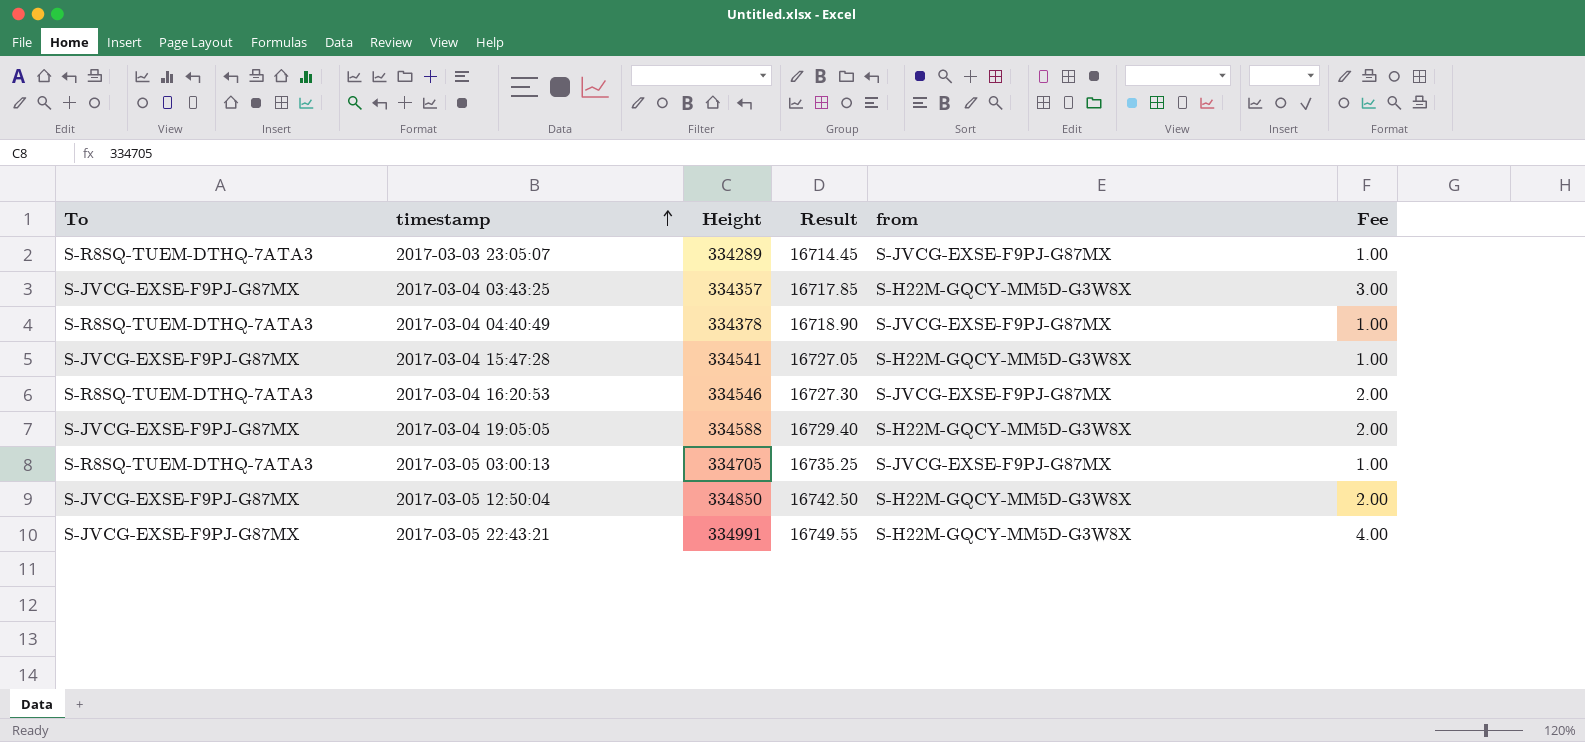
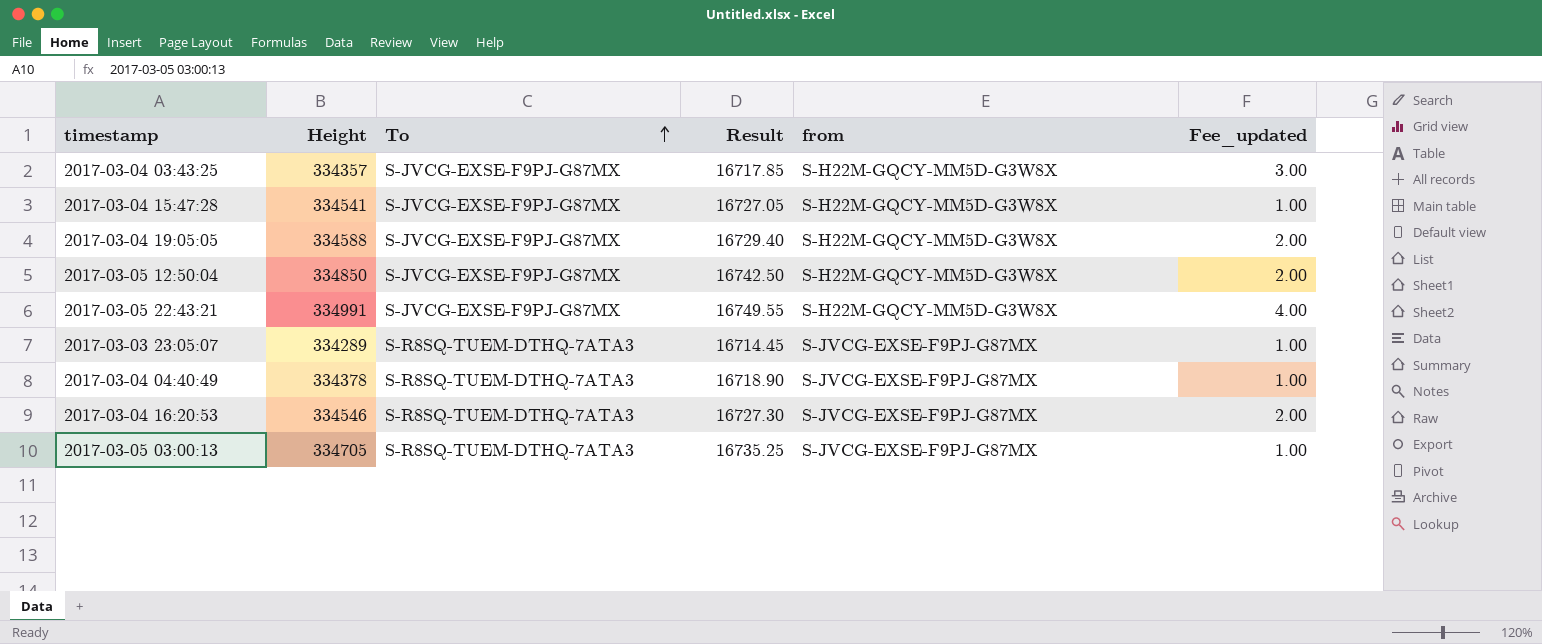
row order: timestamp ascending -> To ascending
column To | position: 1 -> 3
column name: Fee -> Fee_updated

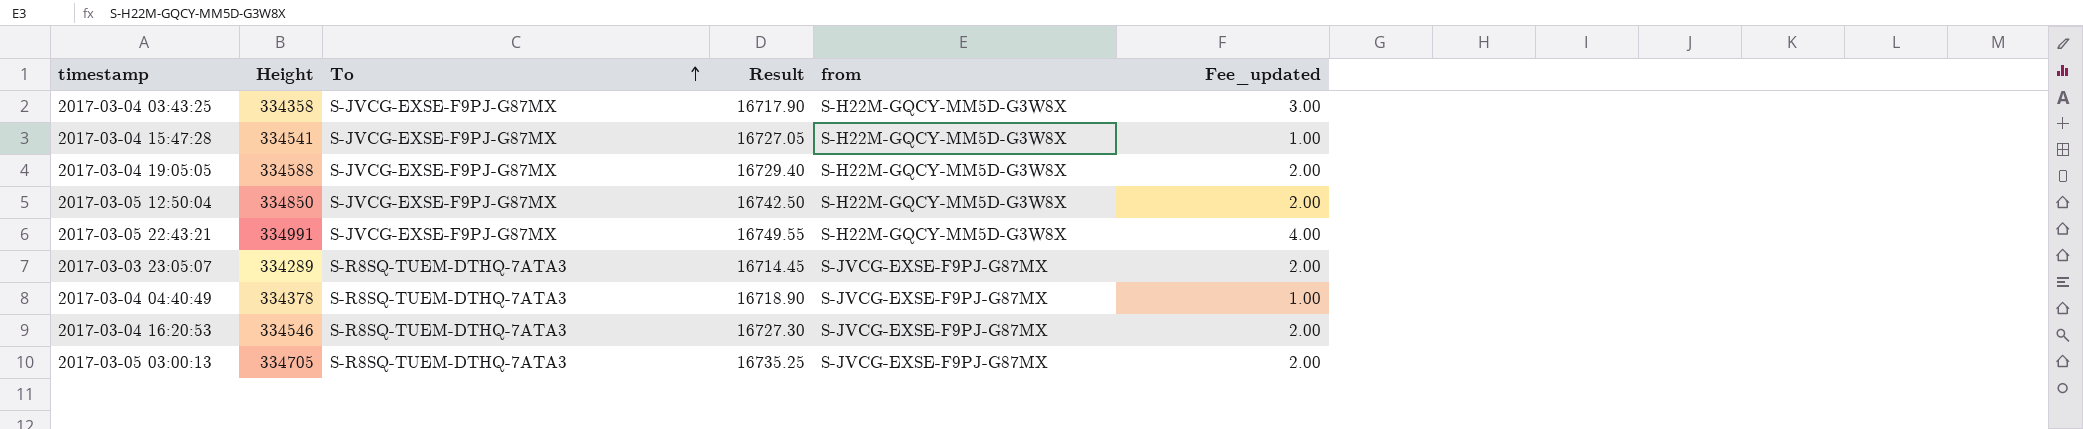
2017-03-04 03:43:25 | Height: 334357 -> 334358
2017-03-04 03:43:25 | Result: 16717.85 -> 16717.90
2017-03-03 23:05:07 | Fee_updated: 1.00 -> 2.00
2017-03-05 03:00:13 | Fee_updated: 1.00 -> 2.00

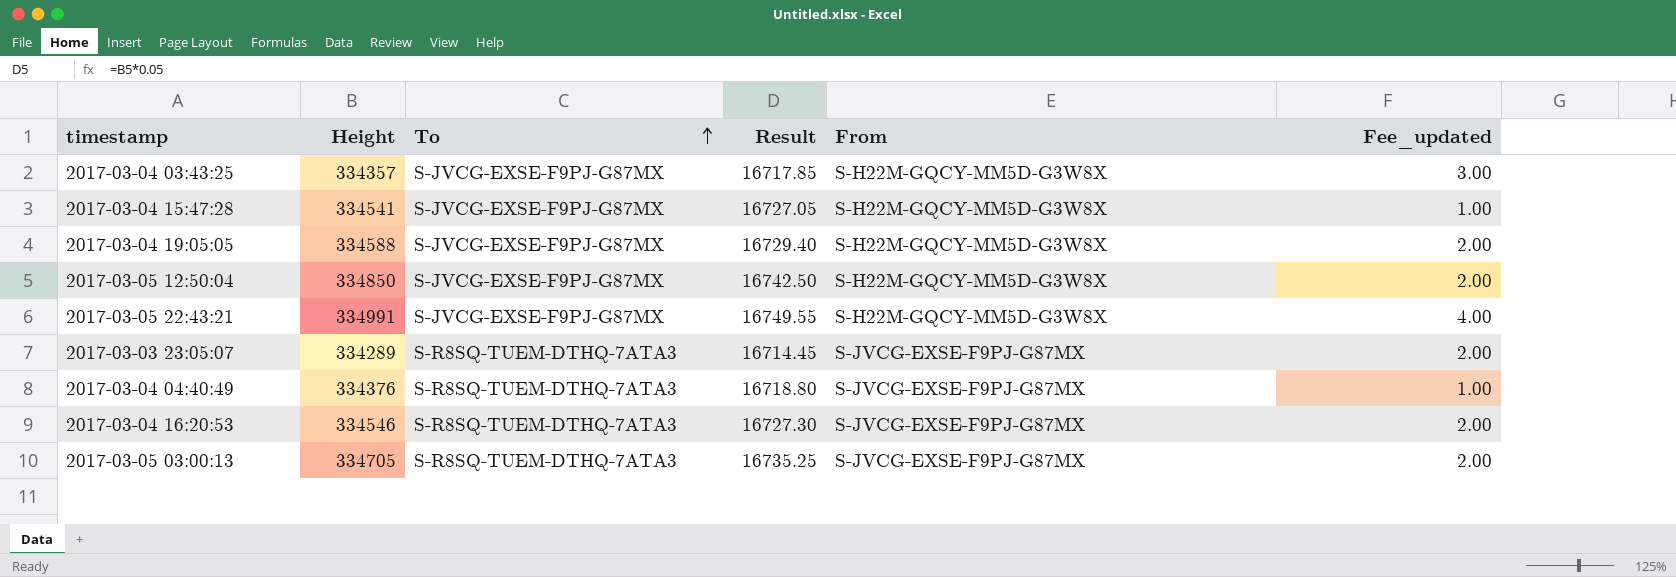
column name: from -> From
2017-03-04 03:43:25 | Height: 334358 -> 334357
2017-03-04 03:43:25 | Result: 16717.90 -> 16717.85
2017-03-04 04:40:49 | Height: 334378 -> 334376
2017-03-04 04:40:49 | Result: 16718.90 -> 16718.80

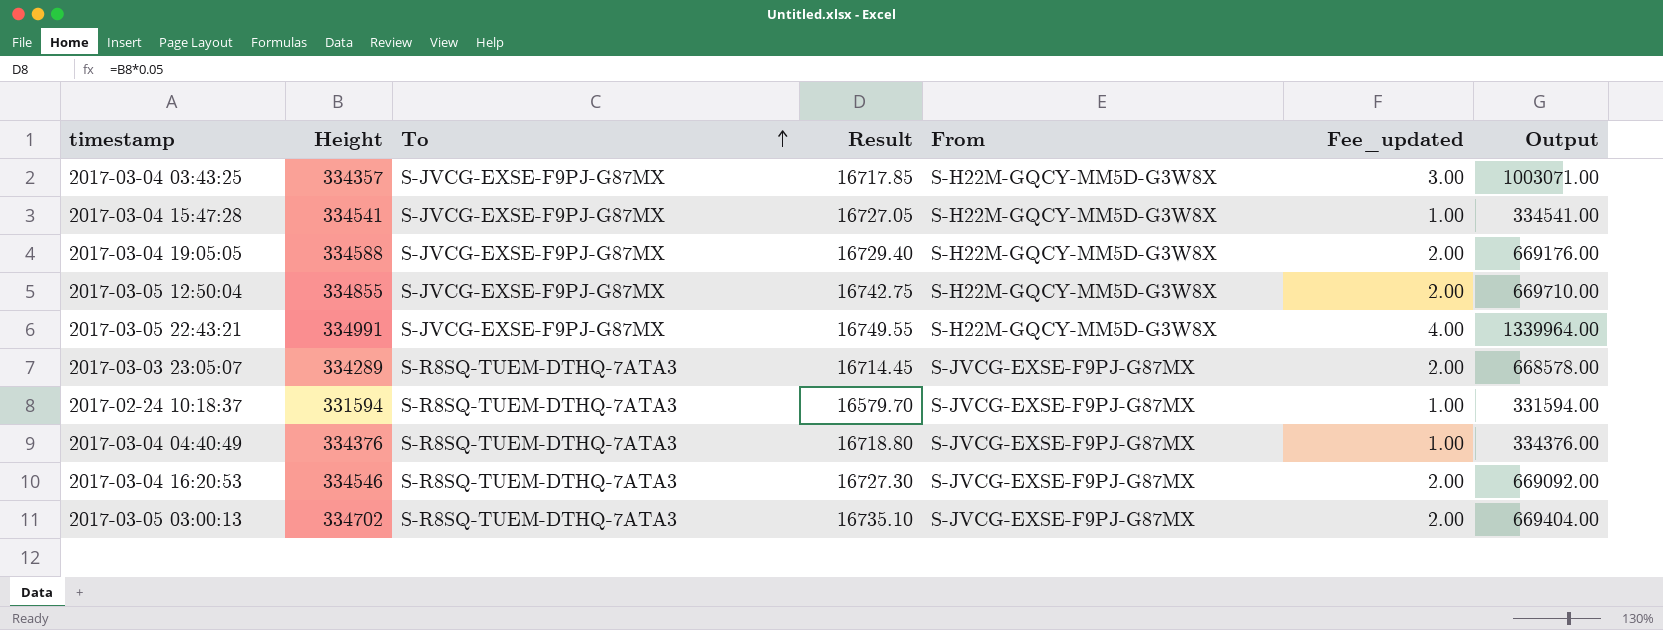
column Output | formula: none -> [Height] * [Fee_updated]
2017-03-05 12:50:04 | Height: 334850 -> 334855
2017-03-05 12:50:04 | Result: 16742.50 -> 16742.75
row 2017-02-24 10:18:37: none -> 331594 | S-R8SQ-TUEM-DTHQ-7ATA3 | 16579.70 | S-JVCG-EXSE-F9PJ-G87MX | 1.00 | 331594.00
2017-03-05 03:00:13 | Height: 334705 -> 334702
2017-03-05 03:00:13 | Result: 16735.25 -> 16735.10

